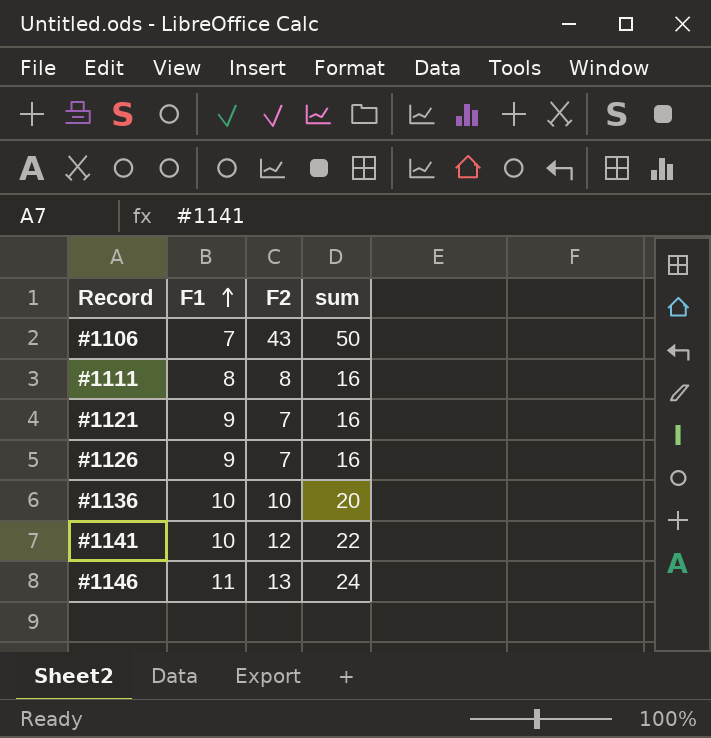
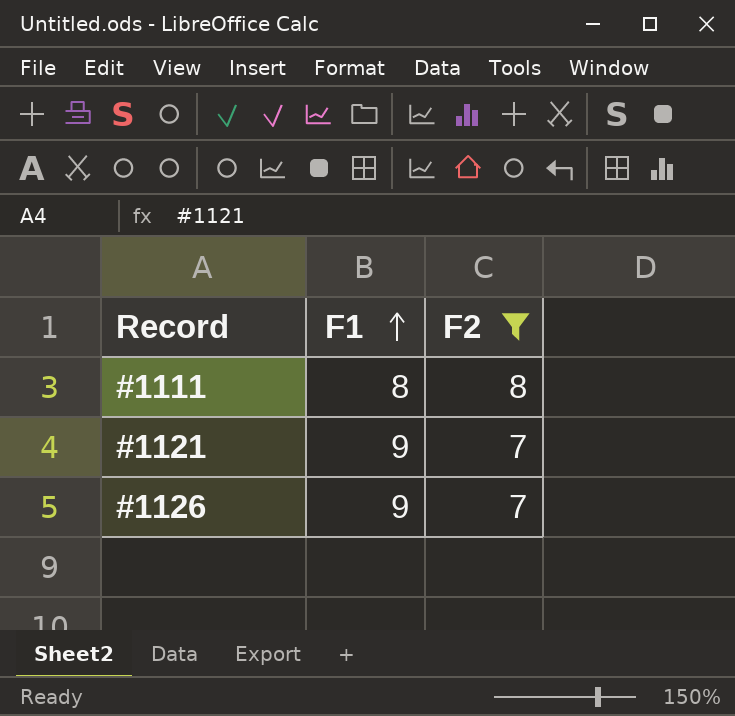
filter: none -> F2 <= 8
column sum | formula: [F1] + [F2] -> none

